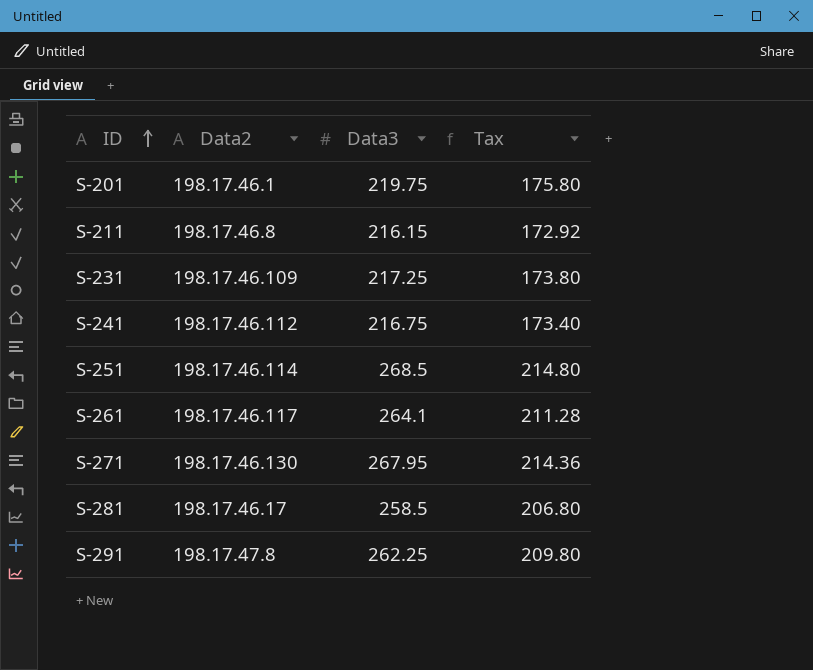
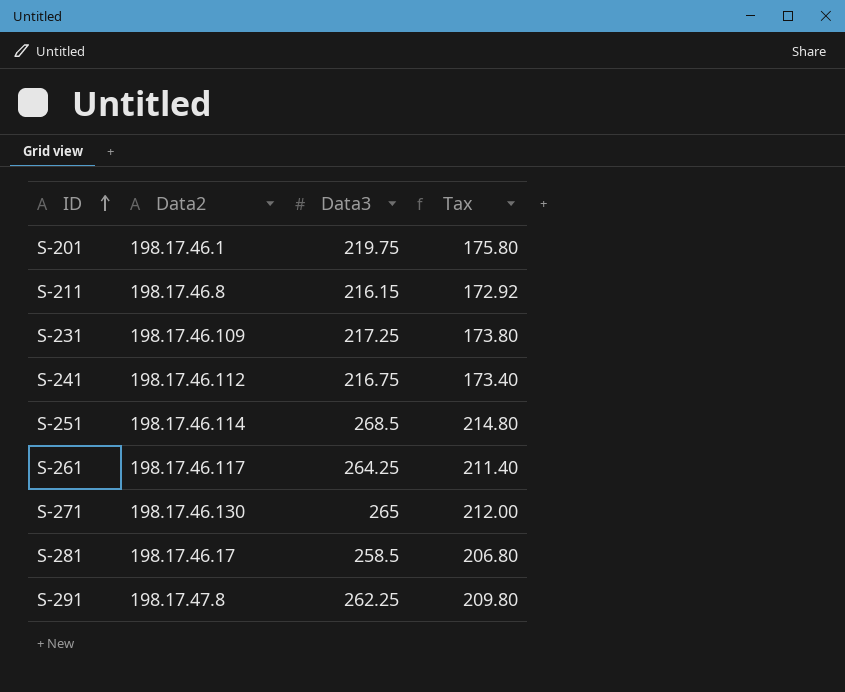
S-261 | Data3: 264.1 -> 264.25
S-261 | Tax: 211.28 -> 211.40
S-271 | Data3: 267.95 -> 265
S-271 | Tax: 214.36 -> 212.00

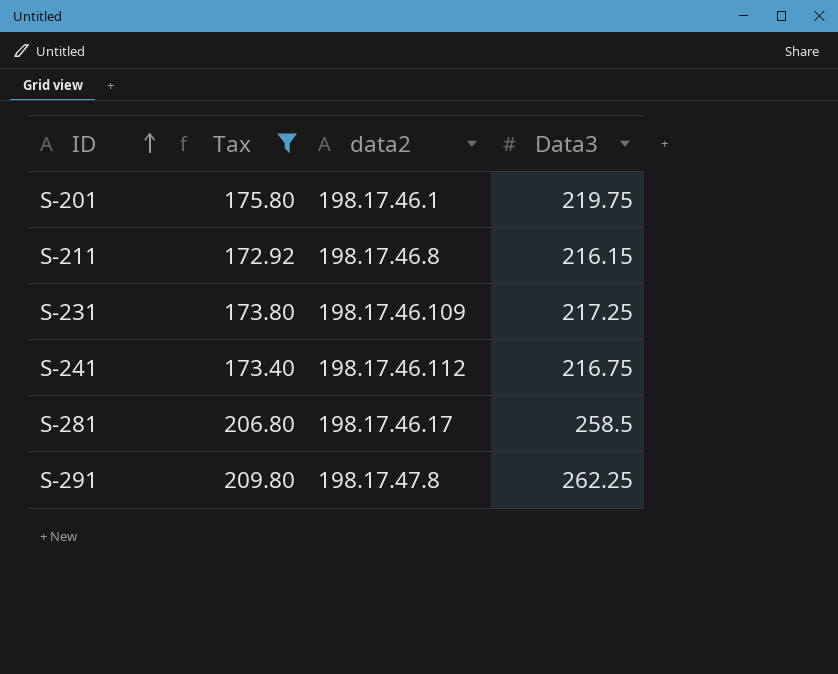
filter: none -> Tax <= 209.80
column Tax | position: 4 -> 2
column name: Data2 -> data2

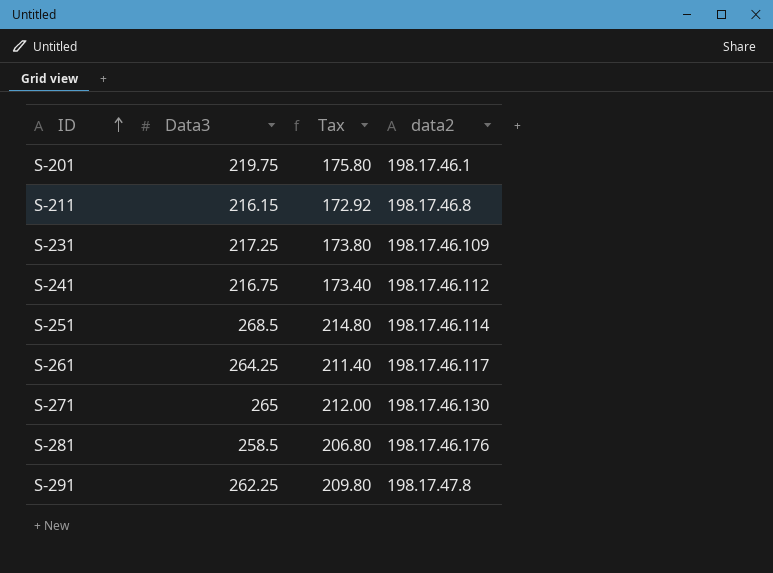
filter: Tax <= 209.80 -> none
column Data3 | position: 4 -> 2
S-281 | data2: 198.17.46.17 -> 198.17.46.176

